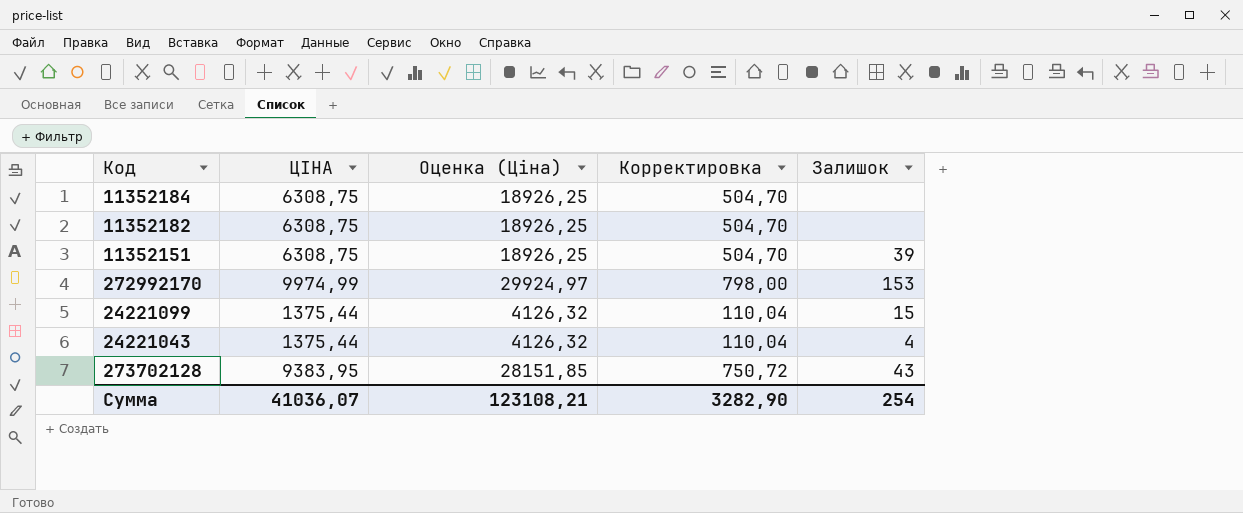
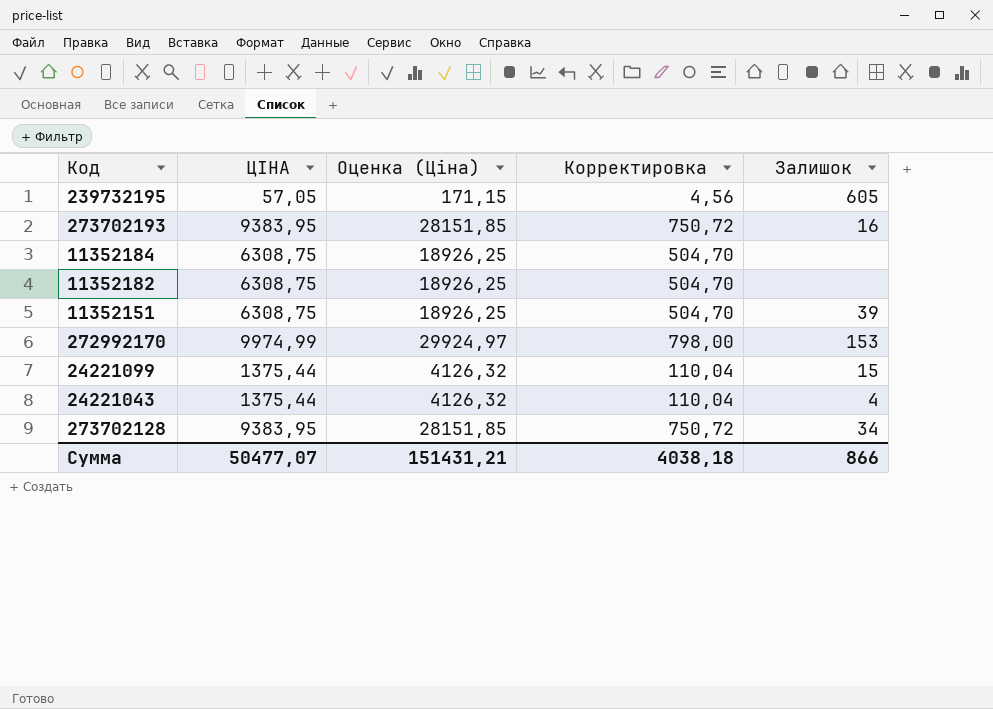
row 239732195: none -> 57,05 | 171,15 | 4,56 | 605
row 273702193: none -> 9383,95 | 28151,85 | 750,72 | 16
273702128 | Залишок: 43 -> 34
Сумма | ЦІНА: 41036,07 -> 50477,07
Сумма | Оценка (Ціна): 123108,21 -> 151431,21
Сумма | Корректировка: 3282,90 -> 4038,18
Сумма | Залишок: 254 -> 866

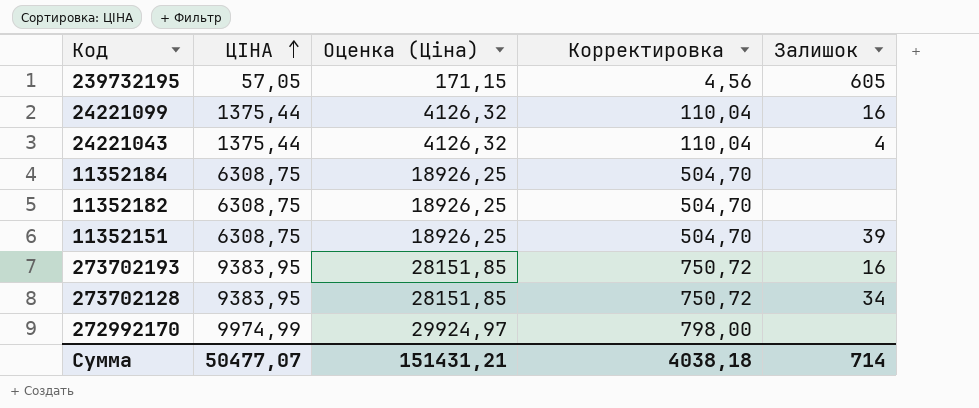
row order: none -> ЦІНА ascending
24221099 | Залишок: 15 -> 16
272992170 | Залишок: 153 -> none
Сумма | Залишок: 866 -> 714

